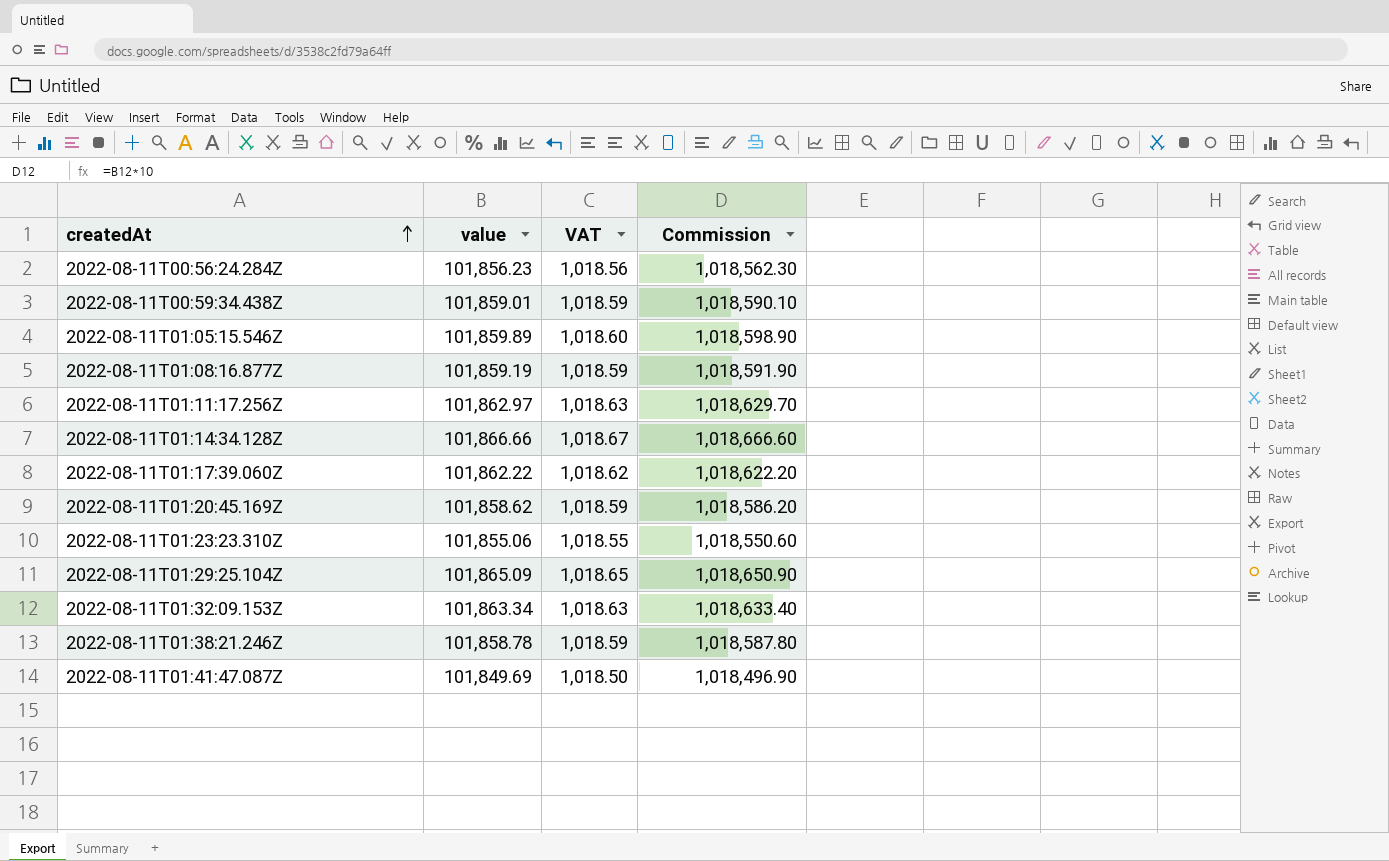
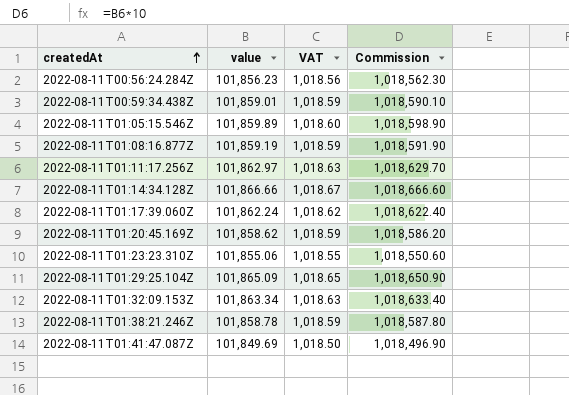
2022-08-11T01:17:39.060Z | value: 101,862.22 -> 101,862.24
2022-08-11T01:17:39.060Z | Commission: 1,018,622.20 -> 1,018,622.40

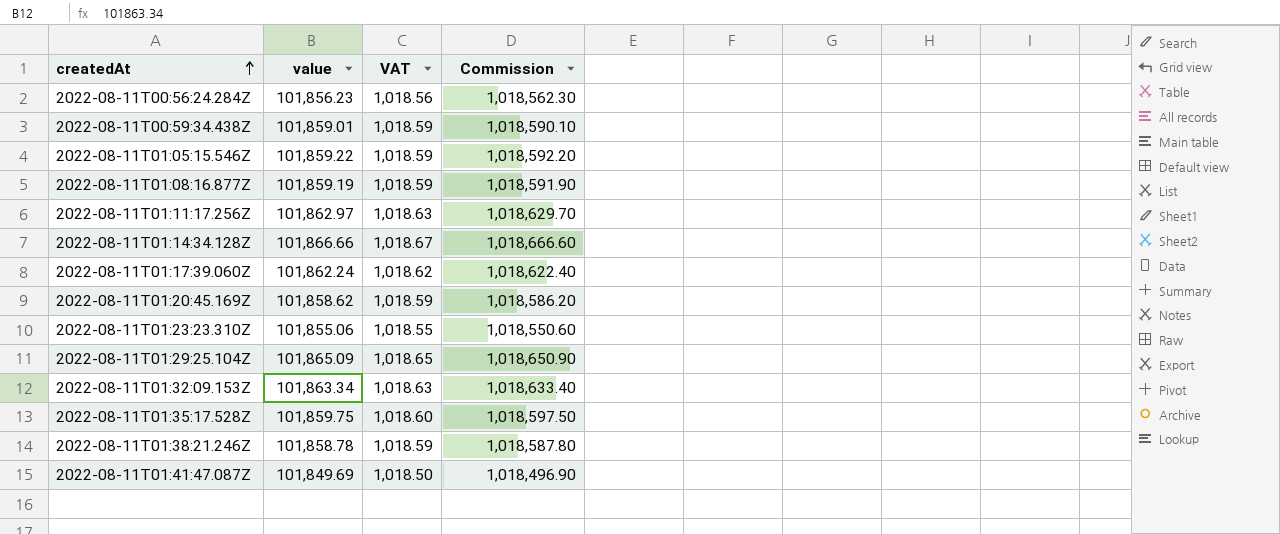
2022-08-11T01:05:15.546Z | value: 101,859.89 -> 101,859.22
2022-08-11T01:05:15.546Z | VAT: 1,018.60 -> 1,018.59
2022-08-11T01:05:15.546Z | Commission: 1,018,598.90 -> 1,018,592.20
row 2022-08-11T01:35:17.528Z: none -> 101,859.75 | 1,018.60 | 1,018,597.50

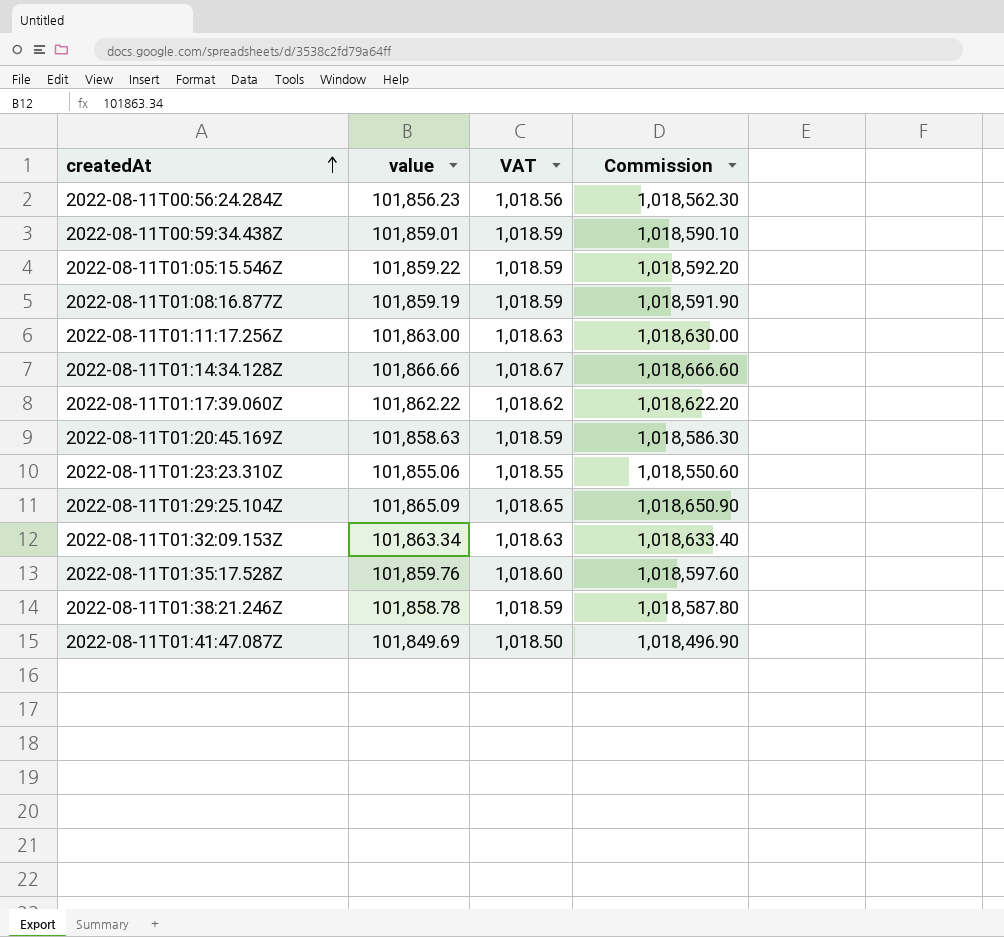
2022-08-11T01:11:17.256Z | value: 101,862.97 -> 101,863.00
2022-08-11T01:11:17.256Z | Commission: 1,018,629.70 -> 1,018,630.00
2022-08-11T01:17:39.060Z | value: 101,862.24 -> 101,862.22
2022-08-11T01:17:39.060Z | Commission: 1,018,622.40 -> 1,018,622.20
2022-08-11T01:20:45.169Z | value: 101,858.62 -> 101,858.63
2022-08-11T01:20:45.169Z | Commission: 1,018,586.20 -> 1,018,586.30
2022-08-11T01:35:17.528Z | value: 101,859.75 -> 101,859.76
2022-08-11T01:35:17.528Z | Commission: 1,018,597.50 -> 1,018,597.60

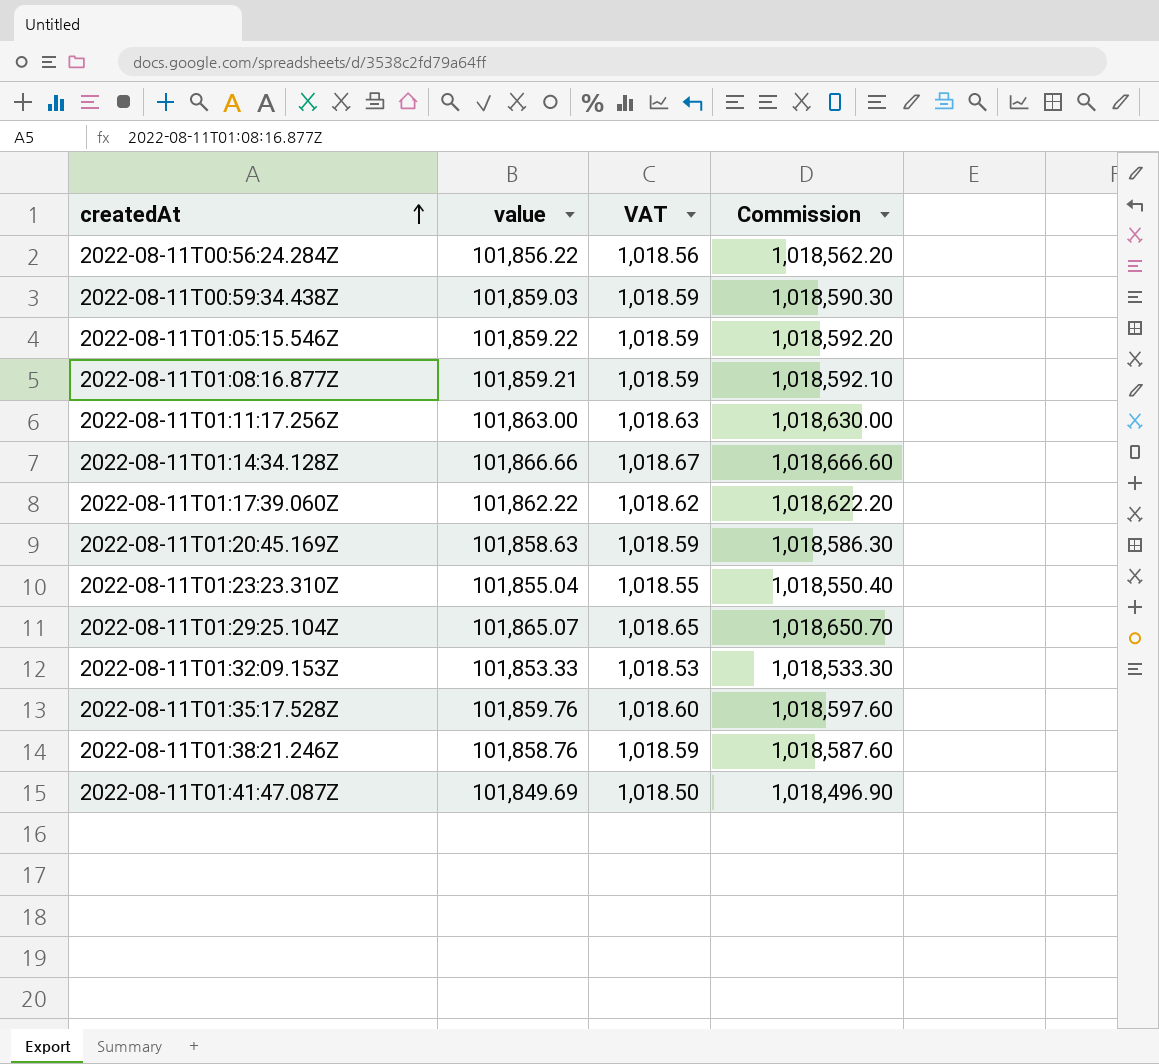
2022-08-11T00:56:24.284Z | value: 101,856.23 -> 101,856.22
2022-08-11T00:56:24.284Z | Commission: 1,018,562.30 -> 1,018,562.20
2022-08-11T00:59:34.438Z | value: 101,859.01 -> 101,859.03
2022-08-11T00:59:34.438Z | Commission: 1,018,590.10 -> 1,018,590.30
2022-08-11T01:08:16.877Z | value: 101,859.19 -> 101,859.21
2022-08-11T01:08:16.877Z | Commission: 1,018,591.90 -> 1,018,592.10
2022-08-11T01:23:23.310Z | value: 101,855.06 -> 101,855.04
2022-08-11T01:23:23.310Z | Commission: 1,018,550.60 -> 1,018,550.40
2022-08-11T01:29:25.104Z | value: 101,865.09 -> 101,865.07
2022-08-11T01:29:25.104Z | Commission: 1,018,650.90 -> 1,018,650.70
2022-08-11T01:32:09.153Z | value: 101,863.34 -> 101,853.33
2022-08-11T01:32:09.153Z | VAT: 1,018.63 -> 1,018.53
2022-08-11T01:32:09.153Z | Commission: 1,018,633.40 -> 1,018,533.30
2022-08-11T01:38:21.246Z | value: 101,858.78 -> 101,858.76
2022-08-11T01:38:21.246Z | Commission: 1,018,587.80 -> 1,018,587.60

